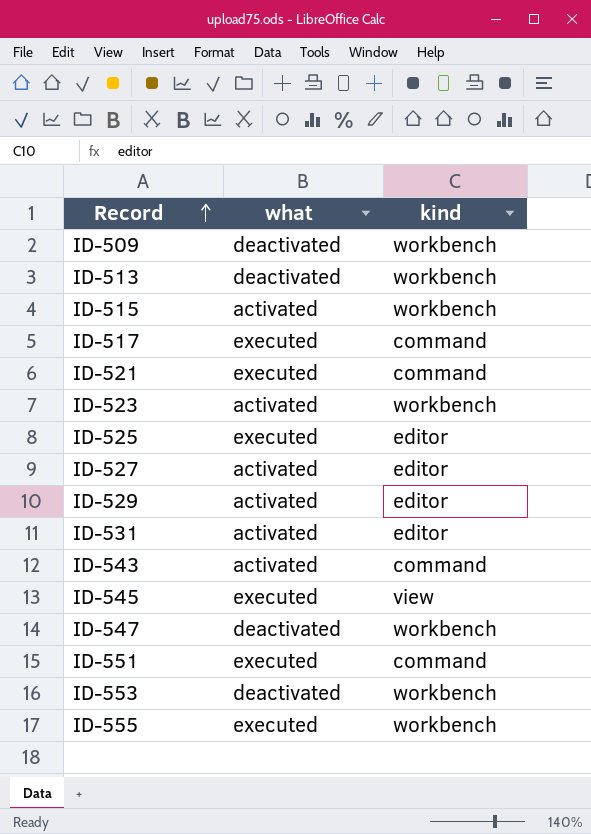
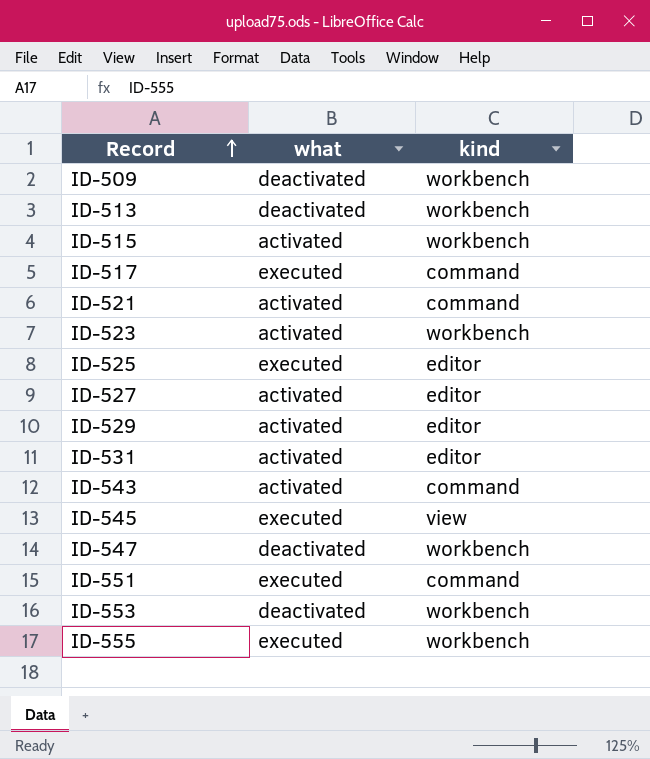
ID-521 | what: executed -> activated

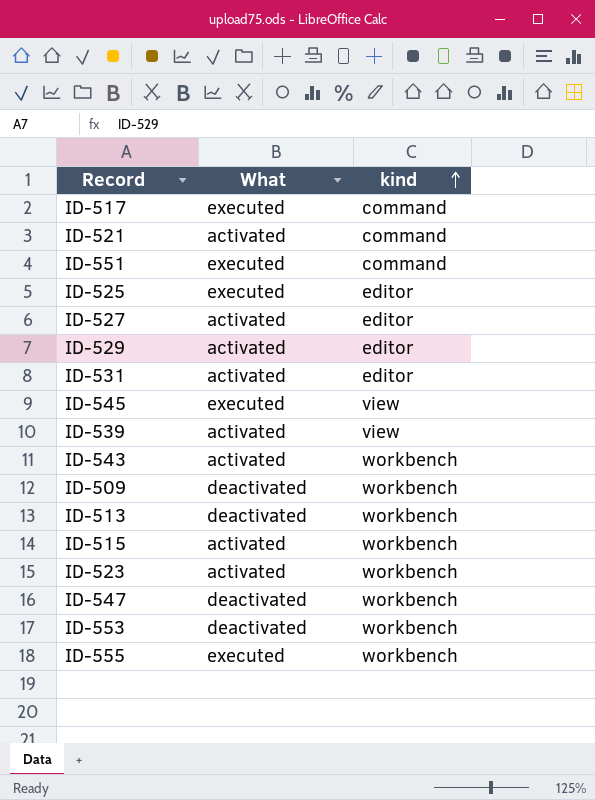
row order: Record ascending -> kind ascending
column name: what -> What
row ID-539: none -> activated | view
ID-543 | kind: command -> workbench

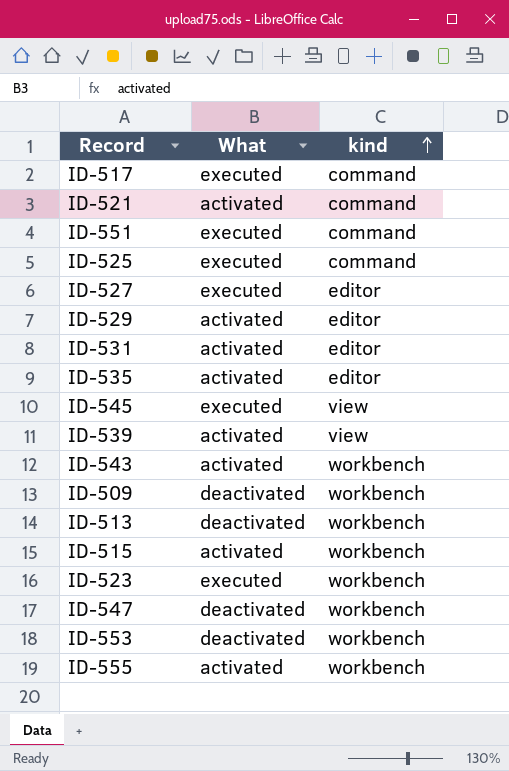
ID-525 | kind: editor -> command
ID-527 | What: activated -> executed
row ID-535: none -> activated | editor
ID-523 | What: activated -> executed
ID-555 | What: executed -> activated

